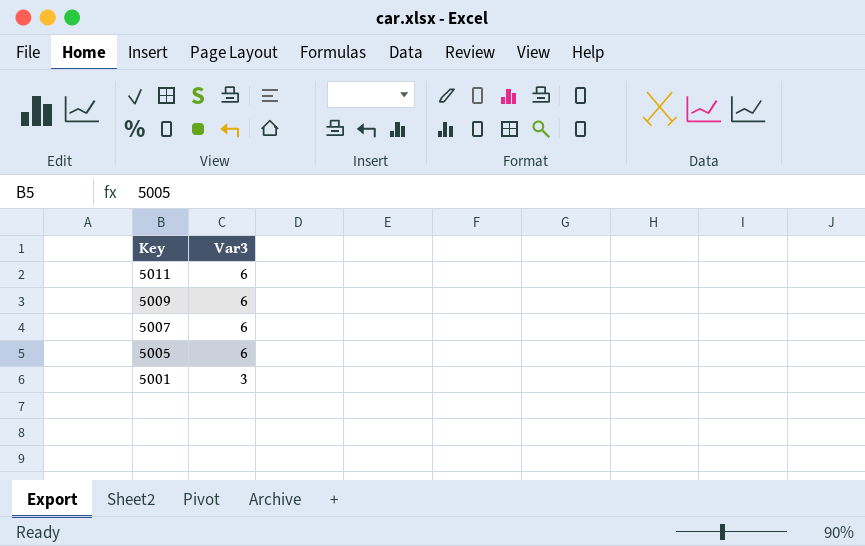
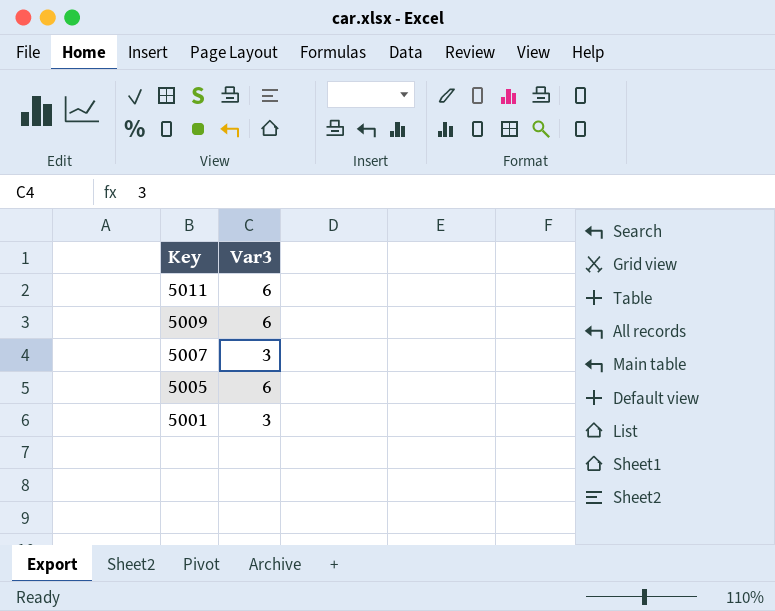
5007 | Var3: 6 -> 3

